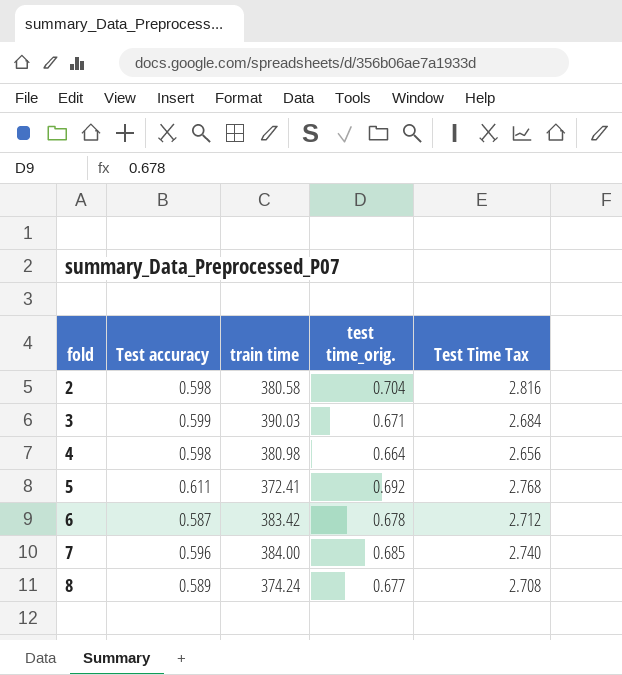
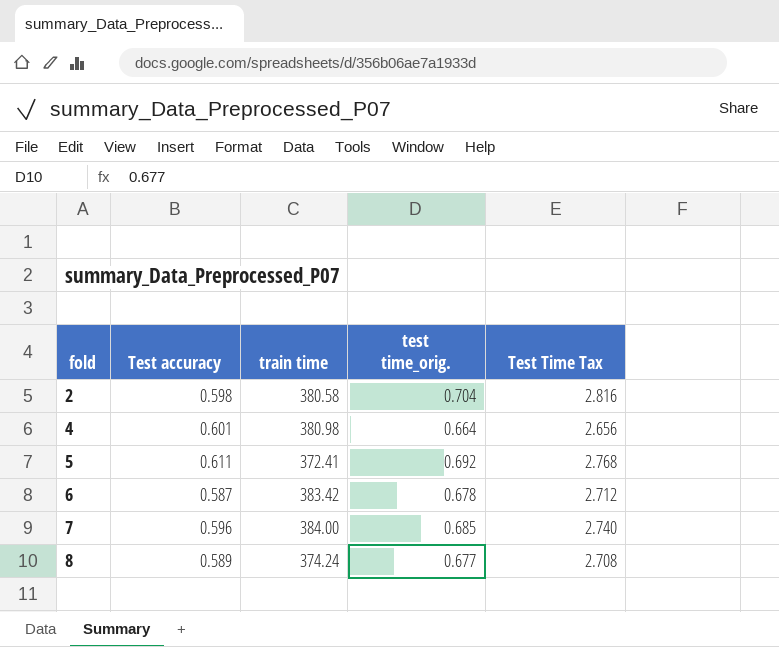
row 3: 0.599 | 390.03 | 0.671 | 2.684 -> none
4 | Test accuracy: 0.598 -> 0.601

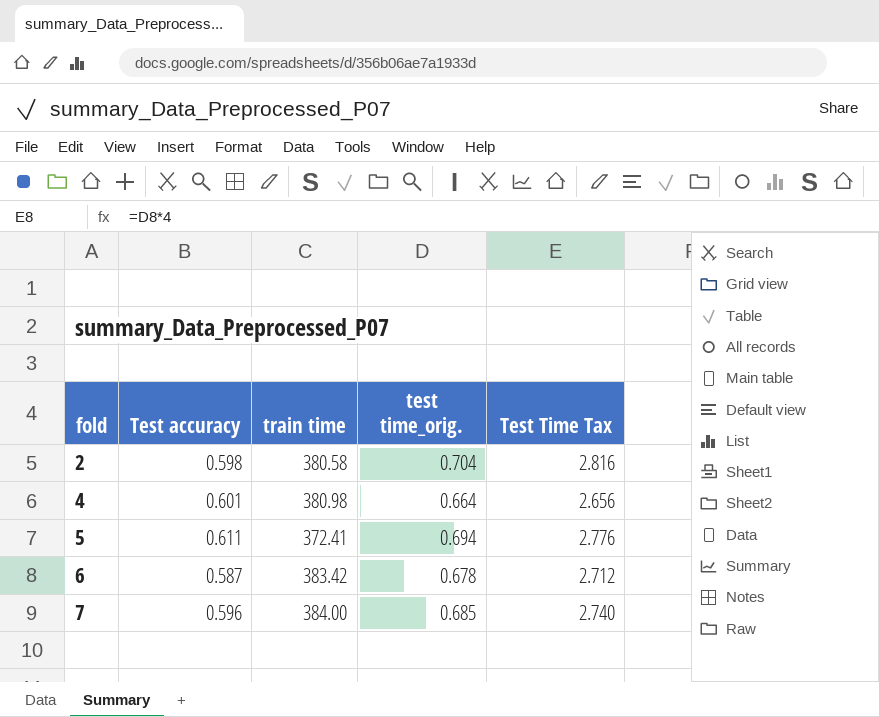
row 8: 0.589 | 374.24 | 0.677 | 2.708 -> none
5 | test time_orig.: 0.692 -> 0.694
5 | Test Time Tax: 2.768 -> 2.776

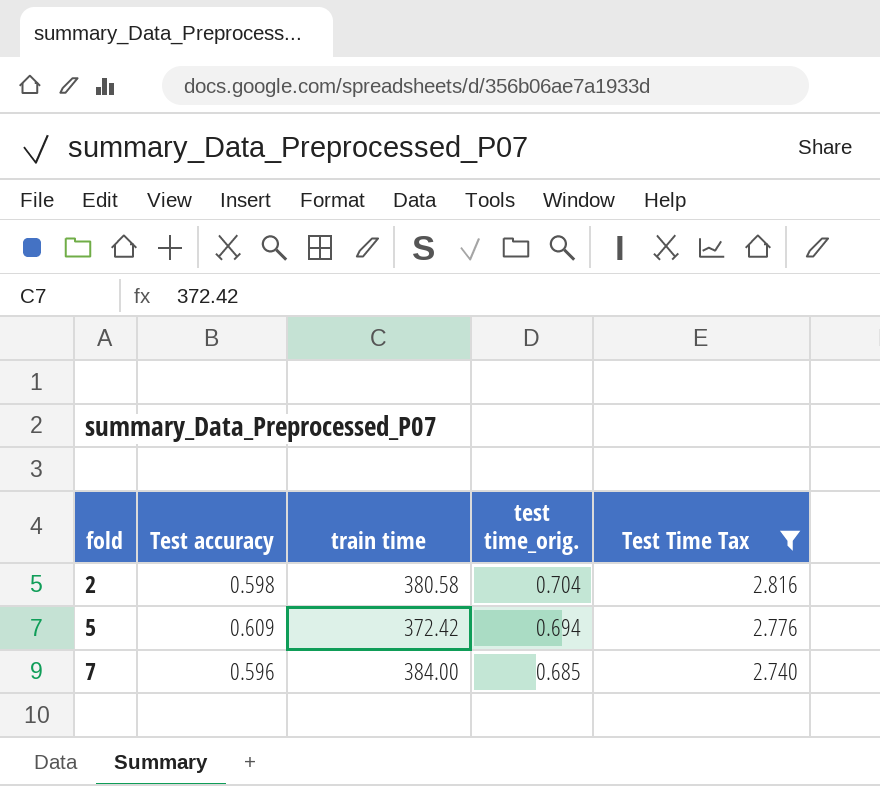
filter: none -> Test Time Tax >= 2.740
5 | Test accuracy: 0.611 -> 0.609
5 | train time: 372.41 -> 372.42

